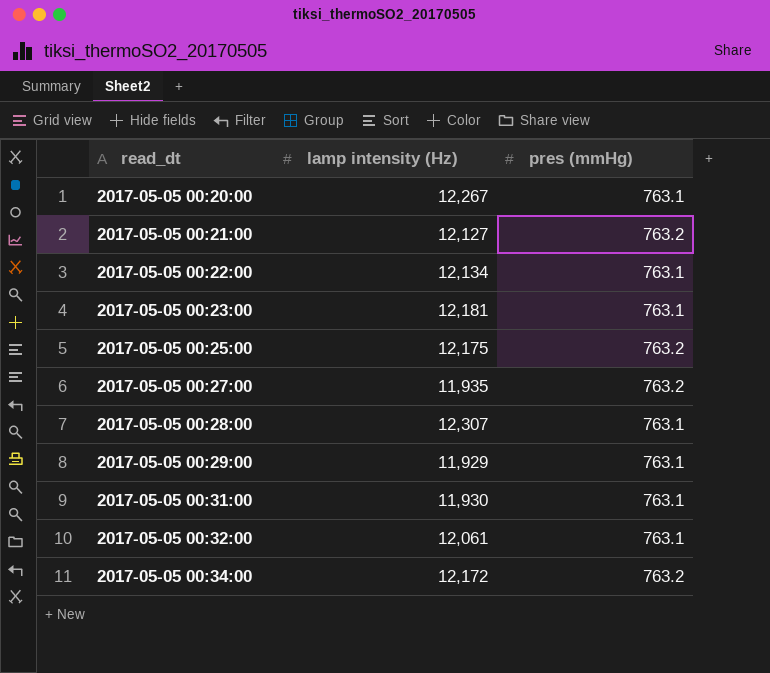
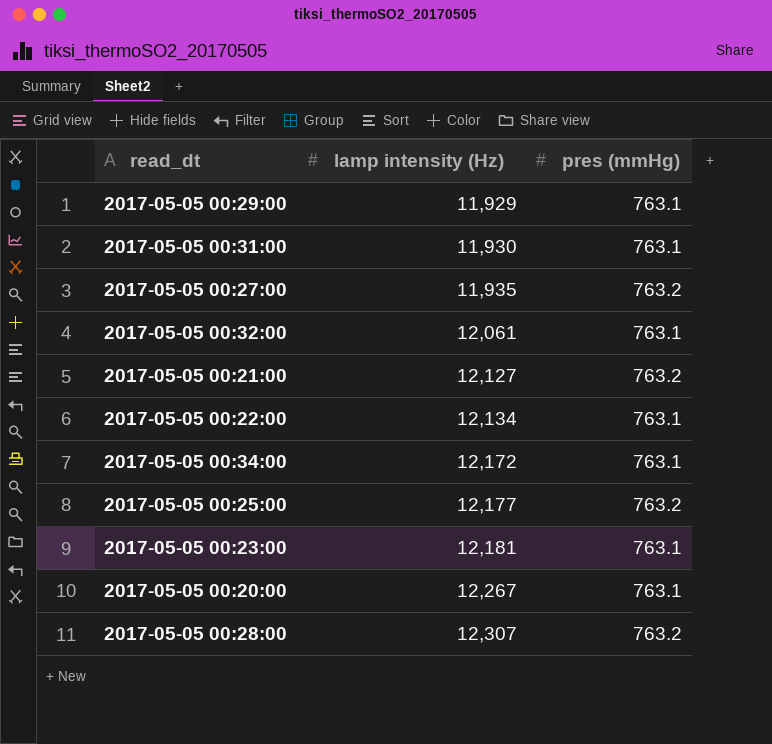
row order: read_dt ascending -> lamp intensity (Hz) ascending
2017-05-05 00:34:00 | pres (mmHg): 763.2 -> 763.1
2017-05-05 00:25:00 | lamp intensity (Hz): 12,175 -> 12,177
2017-05-05 00:28:00 | pres (mmHg): 763.1 -> 763.2

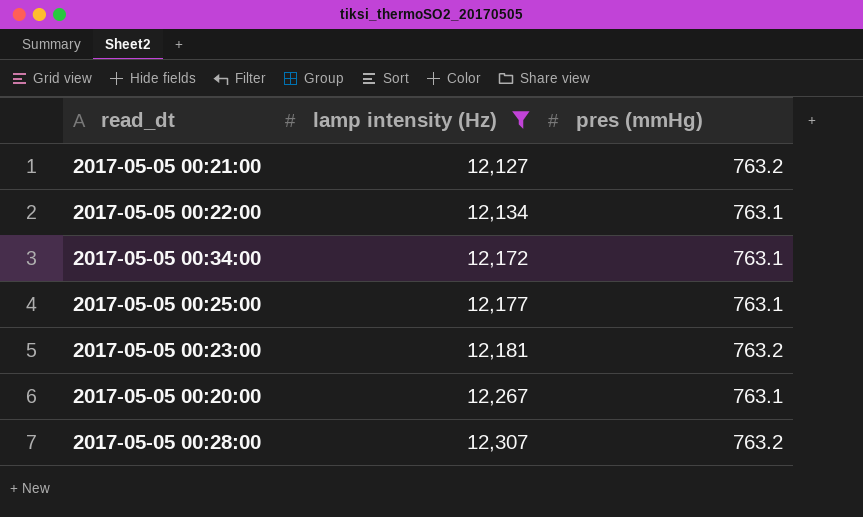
filter: none -> lamp intensity (Hz) >= 12,127
2017-05-05 00:25:00 | pres (mmHg): 763.2 -> 763.1
2017-05-05 00:23:00 | pres (mmHg): 763.1 -> 763.2

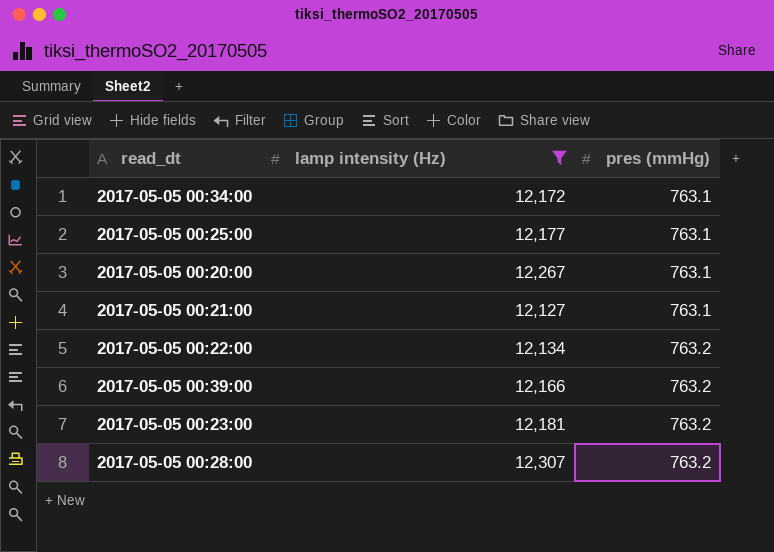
row order: lamp intensity (Hz) ascending -> pres (mmHg) ascending
2017-05-05 00:21:00 | pres (mmHg): 763.2 -> 763.1
2017-05-05 00:22:00 | pres (mmHg): 763.1 -> 763.2
row 2017-05-05 00:39:00: none -> 12,166 | 763.2

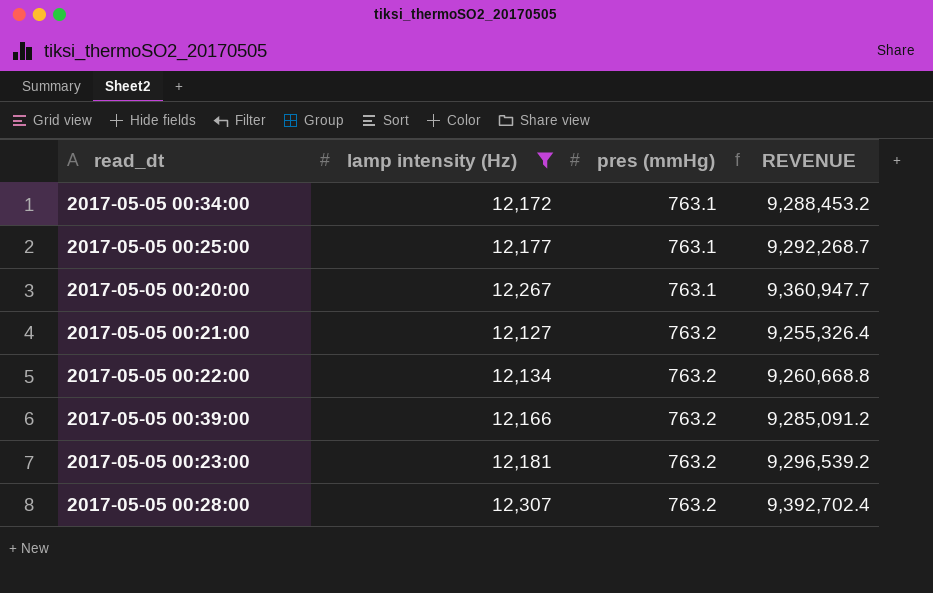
column REVENUE | formula: none -> [lamp intensity (Hz)] * [pres (mmHg)]
2017-05-05 00:21:00 | pres (mmHg): 763.1 -> 763.2

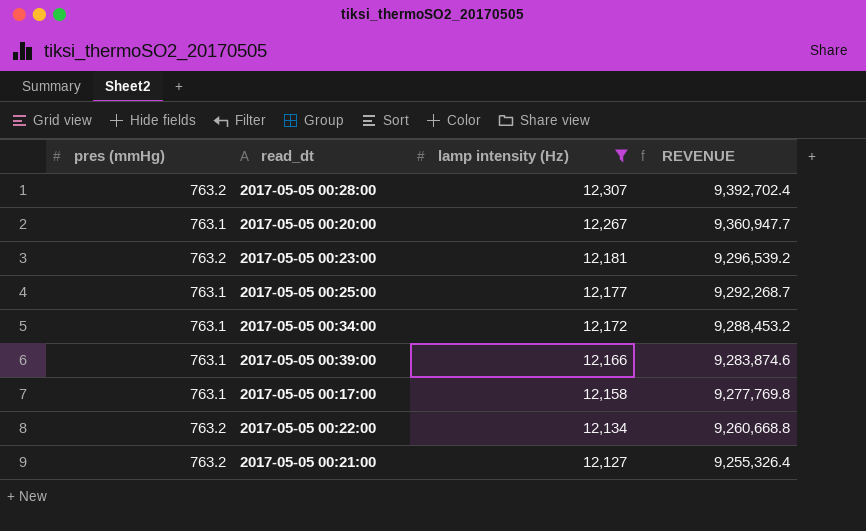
row order: pres (mmHg) ascending -> lamp intensity (Hz) descending
column pres (mmHg) | position: 3 -> 1
2017-05-05 00:39:00 | pres (mmHg): 763.2 -> 763.1
2017-05-05 00:39:00 | REVENUE: 9,285,091.2 -> 9,283,874.6
row 2017-05-05 00:17:00: none -> 763.1 | 12,158 | 9,277,769.8

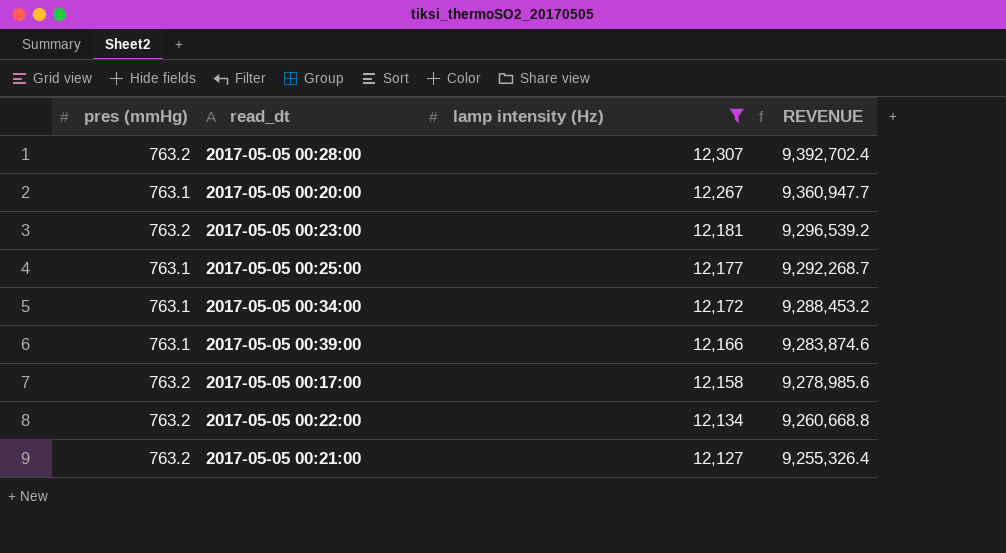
2017-05-05 00:17:00 | pres (mmHg): 763.1 -> 763.2
2017-05-05 00:17:00 | REVENUE: 9,277,769.8 -> 9,278,985.6

